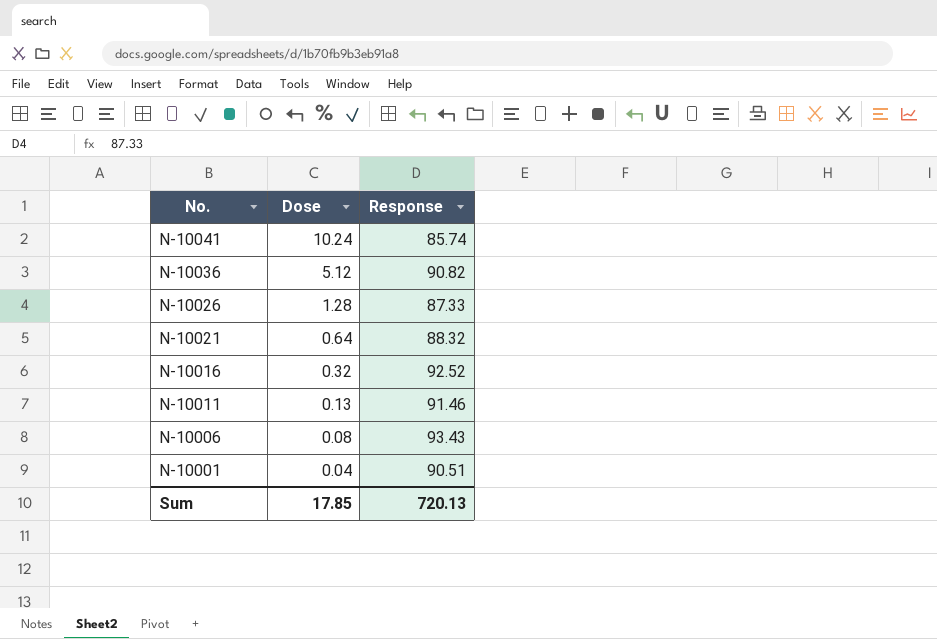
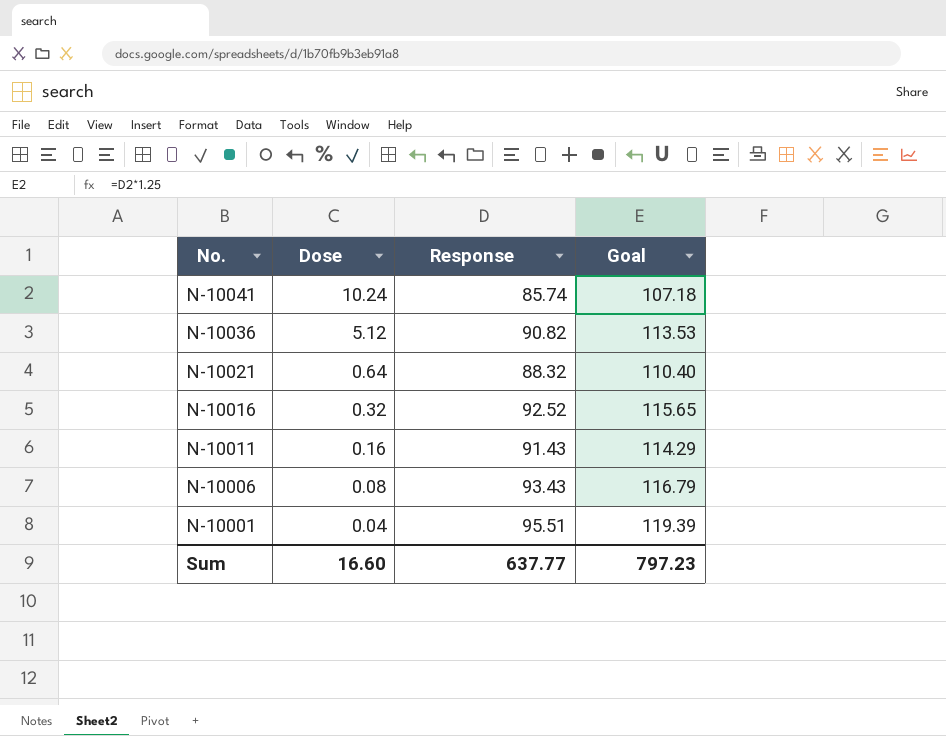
column Goal | formula: none -> [Response] * 1.25
row N-10026: 1.28 | 87.33 -> none
N-10011 | Dose: 0.13 -> 0.16
N-10011 | Response: 91.46 -> 91.43
N-10001 | Response: 90.51 -> 95.51
Sum | Dose: 17.85 -> 16.60
Sum | Response: 720.13 -> 637.77

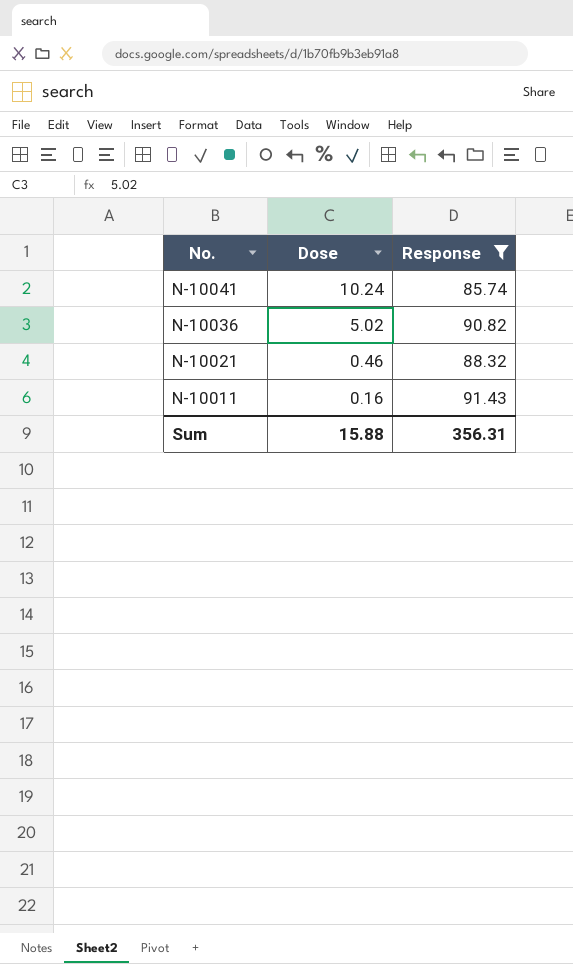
filter: none -> Response <= 91.43
column Goal | formula: [Response] * 1.25 -> none
N-10036 | Dose: 5.12 -> 5.02
N-10021 | Dose: 0.64 -> 0.46
Sum | Dose: 16.60 -> 15.88
Sum | Response: 637.77 -> 356.31

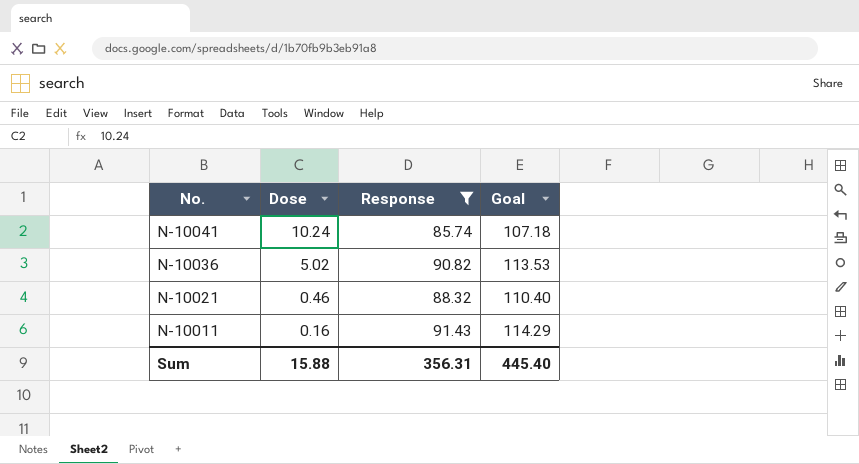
column Goal | formula: none -> [Response] * 1.25

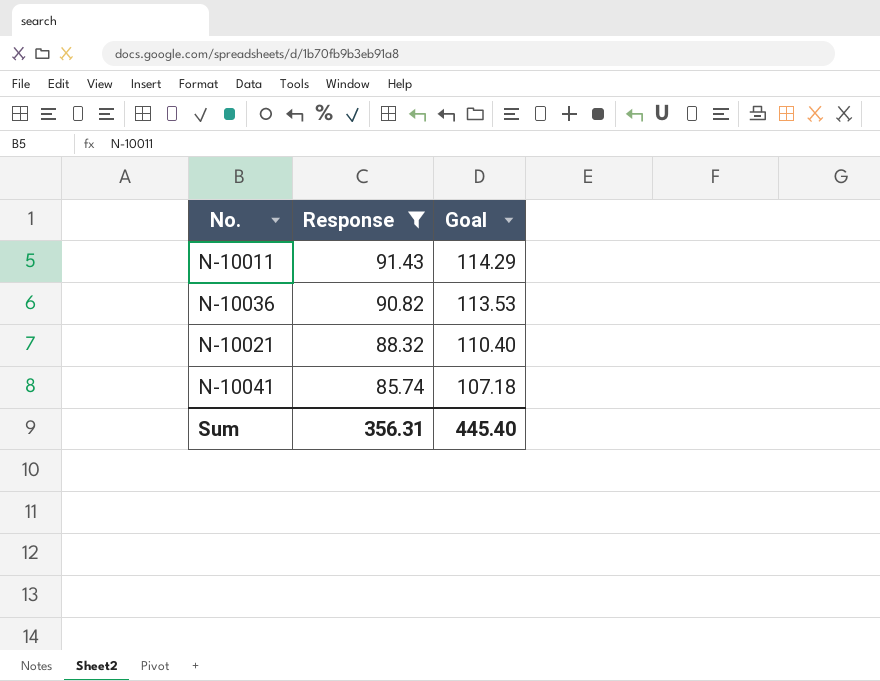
row order: No. descending -> Response descending
column Dose | position: 2 -> none

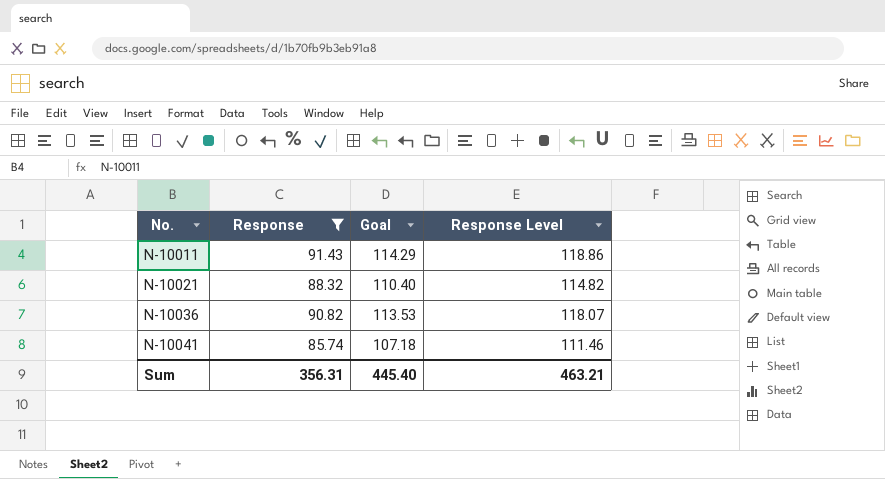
row order: Response descending -> No. ascending
column Response Level | formula: none -> [Response] * 1.3

